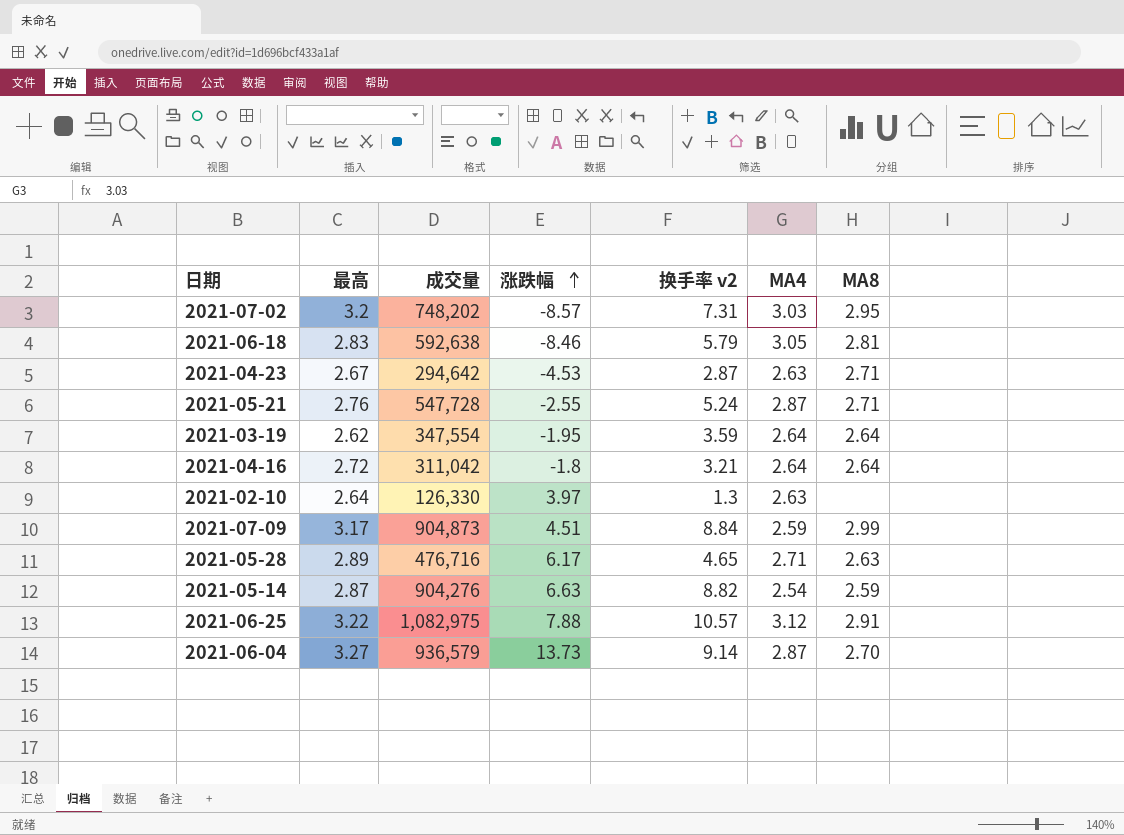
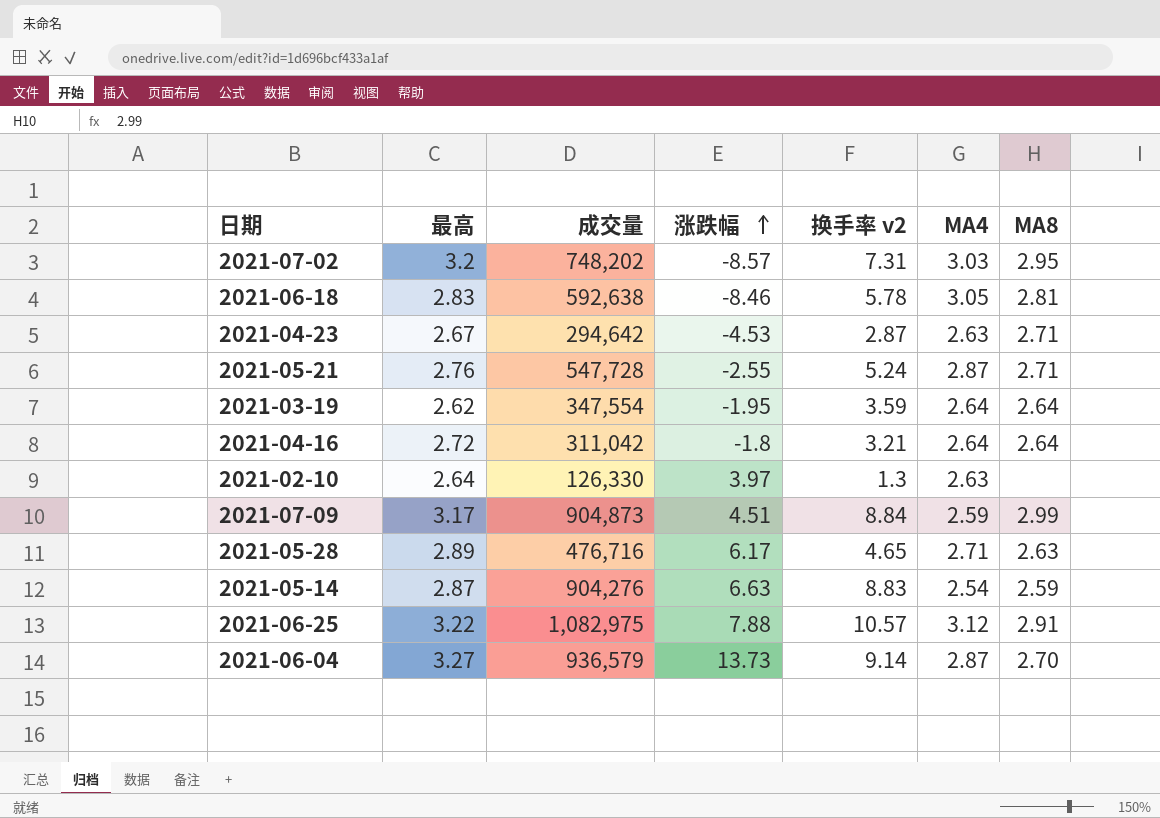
2021-06-18 | 换手率 v2: 5.79 -> 5.78
2021-05-14 | 换手率 v2: 8.82 -> 8.83

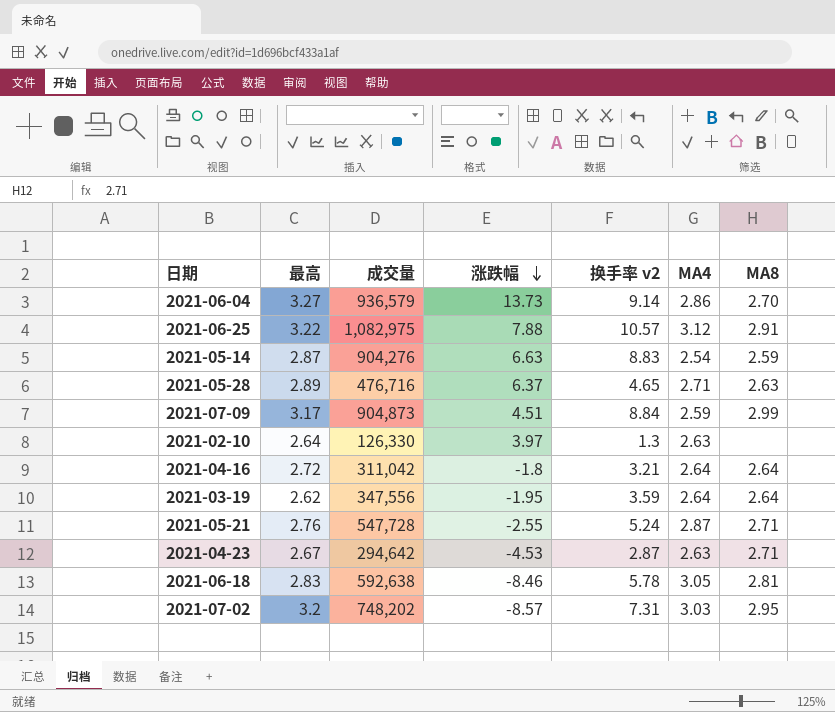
row order: 涨跌幅 ascending -> 涨跌幅 descending
2021-06-04 | MA4: 2.87 -> 2.86
2021-05-28 | 涨跌幅: 6.17 -> 6.37
2021-03-19 | 成交量: 347,554 -> 347,556

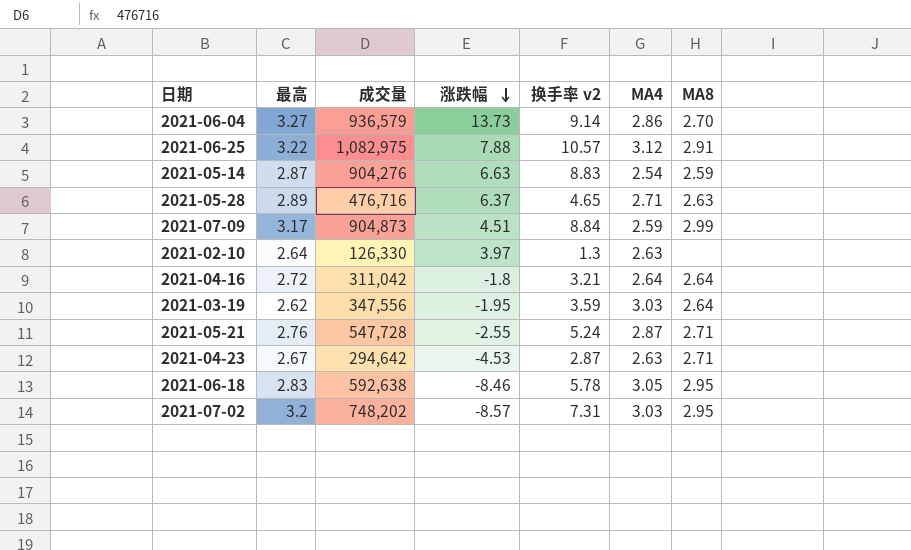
2021-03-19 | MA4: 2.64 -> 3.03
2021-06-18 | MA8: 2.81 -> 2.95

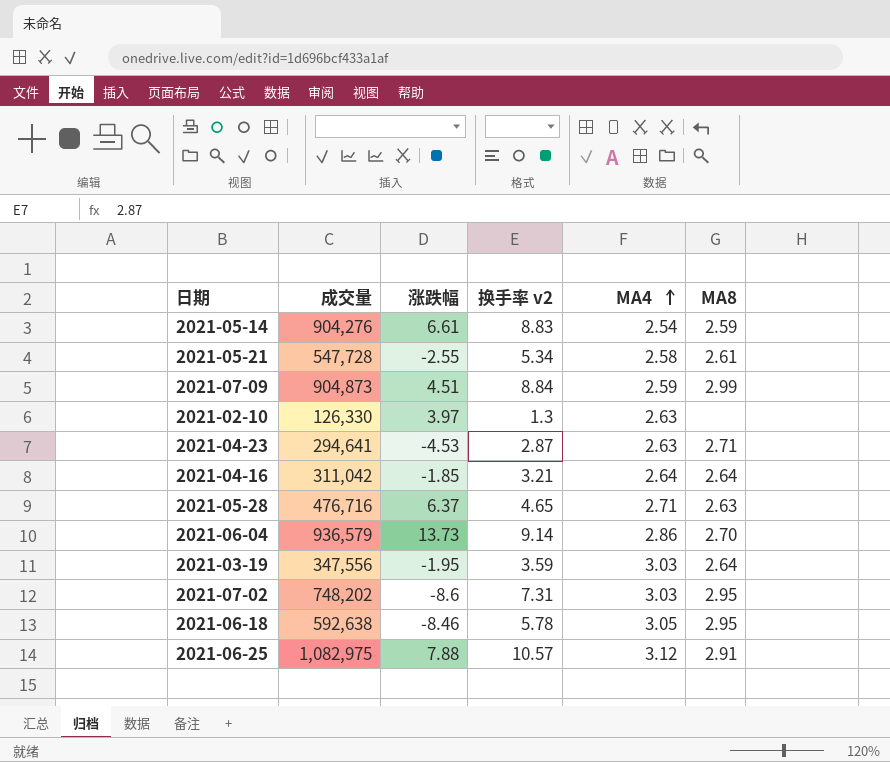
row order: 涨跌幅 descending -> MA4 ascending
column 最高 | position: 2 -> none
2021-05-14 | 涨跌幅: 6.63 -> 6.61
2021-05-21 | 换手率 v2: 5.24 -> 5.34
2021-05-21 | MA4: 2.87 -> 2.58
2021-05-21 | MA8: 2.71 -> 2.61
2021-04-23 | 成交量: 294,642 -> 294,641
2021-04-16 | 涨跌幅: -1.8 -> -1.85
2021-07-02 | 涨跌幅: -8.57 -> -8.6

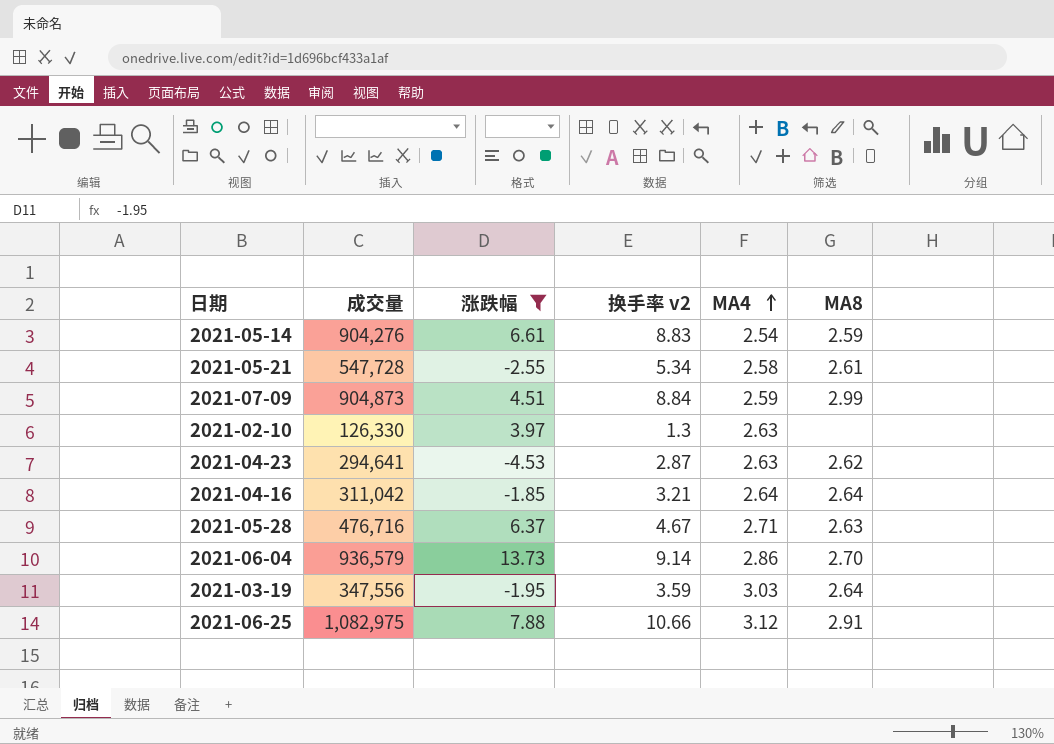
filter: none -> 涨跌幅 >= -4.53
2021-04-23 | MA8: 2.71 -> 2.62
2021-05-28 | 换手率 v2: 4.65 -> 4.67
2021-06-25 | 换手率 v2: 10.57 -> 10.66

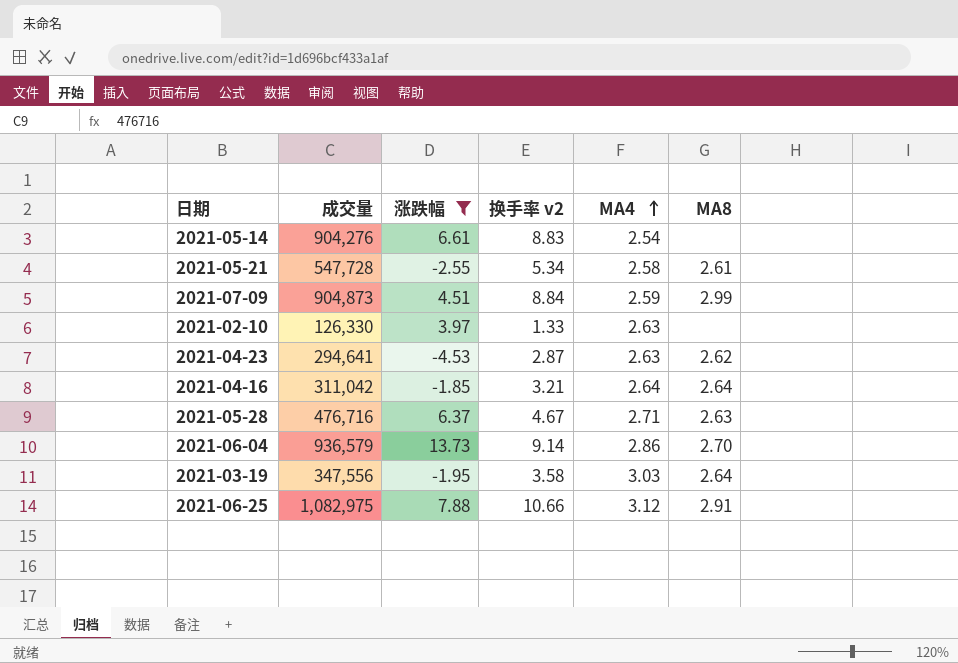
2021-05-14 | MA8: 2.59 -> none
2021-02-10 | 换手率 v2: 1.3 -> 1.33
2021-03-19 | 换手率 v2: 3.59 -> 3.58

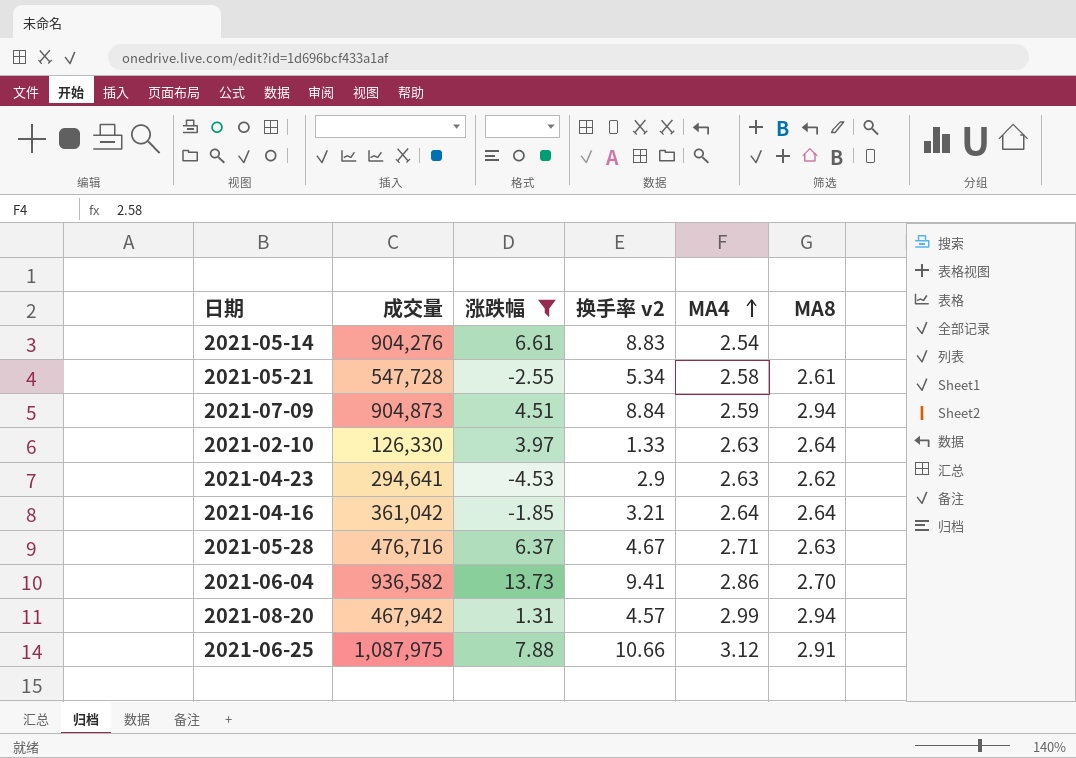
row 2021-03-19: 347,556 | -1.95 | 3.58 | 3.03 | 2.64 -> none
2021-07-09 | MA8: 2.99 -> 2.94
2021-02-10 | MA8: none -> 2.64
2021-04-23 | 换手率 v2: 2.87 -> 2.9
2021-04-16 | 成交量: 311,042 -> 361,042
2021-06-04 | 成交量: 936,579 -> 936,582
2021-06-04 | 换手率 v2: 9.14 -> 9.41
row 2021-08-20: none -> 467,942 | 1.31 | 4.57 | 2.99 | 2.94
2021-06-25 | 成交量: 1,082,975 -> 1,087,975

